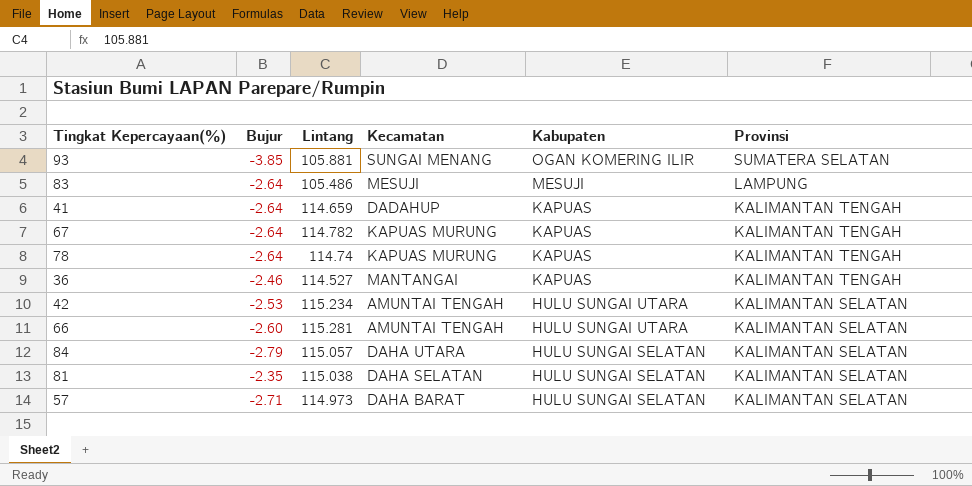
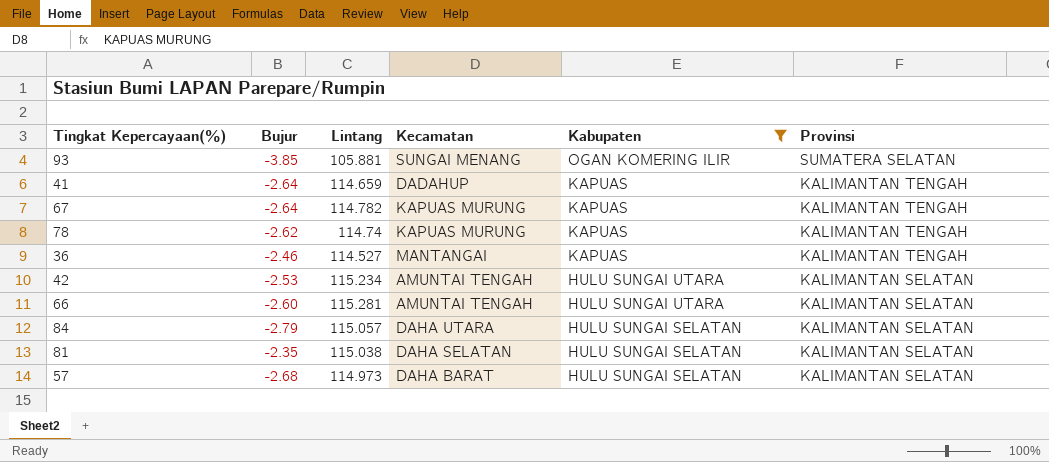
filter: none -> Kabupaten != MESUJI
78 | Bujur: -2.64 -> -2.62
57 | Bujur: -2.71 -> -2.68

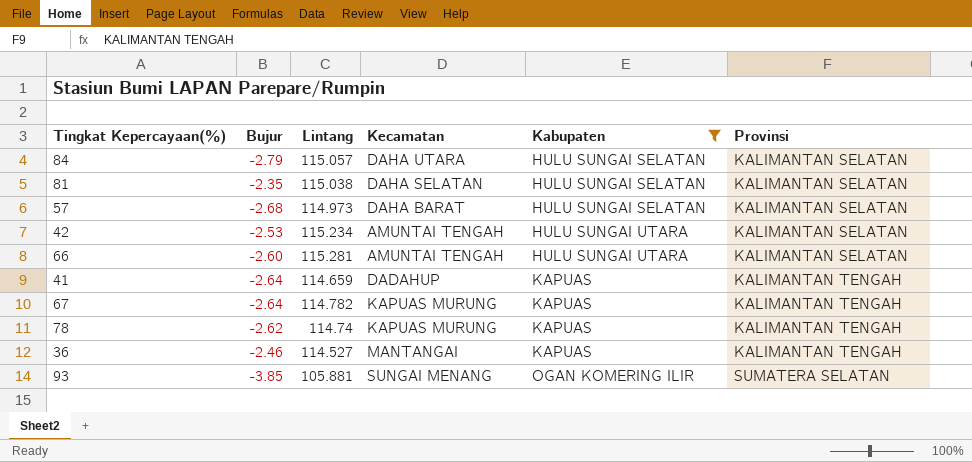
row order: Kabupaten descending -> Kabupaten ascending

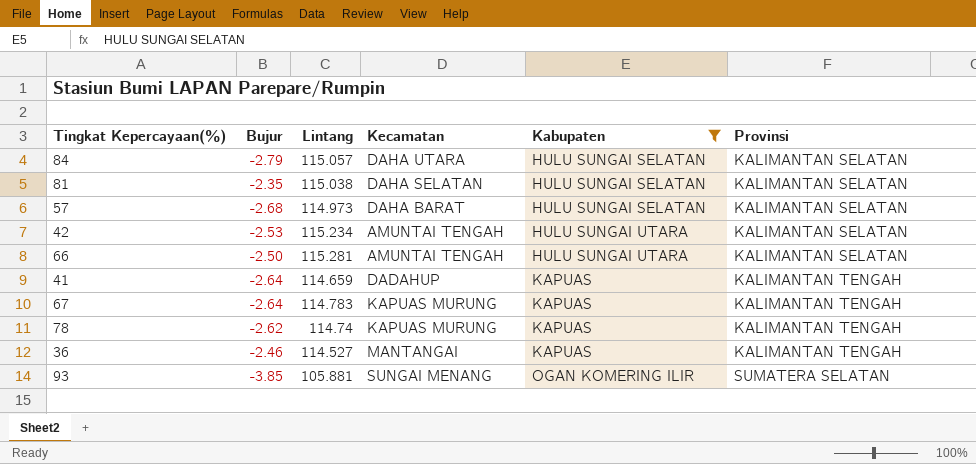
66 | Bujur: -2.60 -> -2.50
67 | Lintang: 114.782 -> 114.783

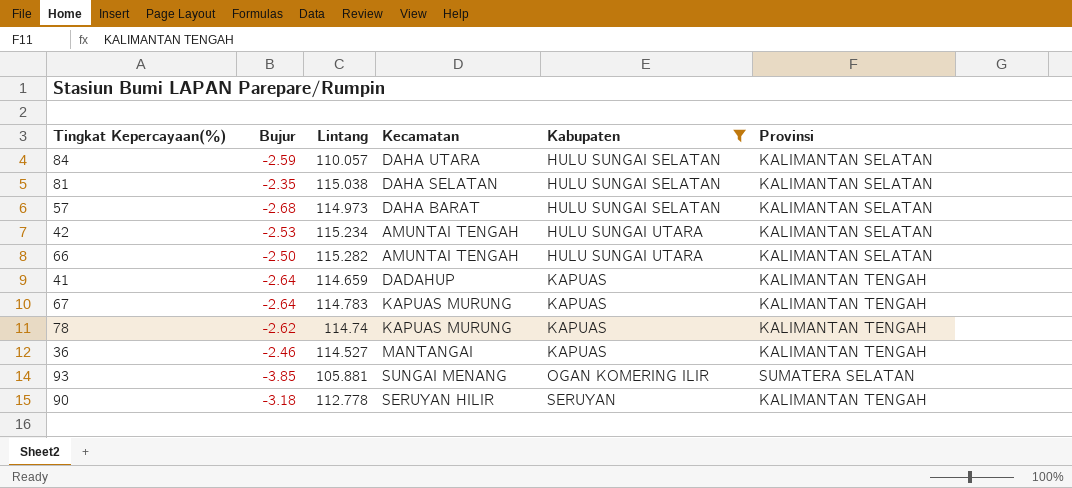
84 | Bujur: -2.79 -> -2.59
84 | Lintang: 115.057 -> 110.057
66 | Lintang: 115.281 -> 115.282
row 90: none -> -3.18 | 112.778 | SERUYAN HILIR | SERUYAN | KALIMANTAN TENGAH

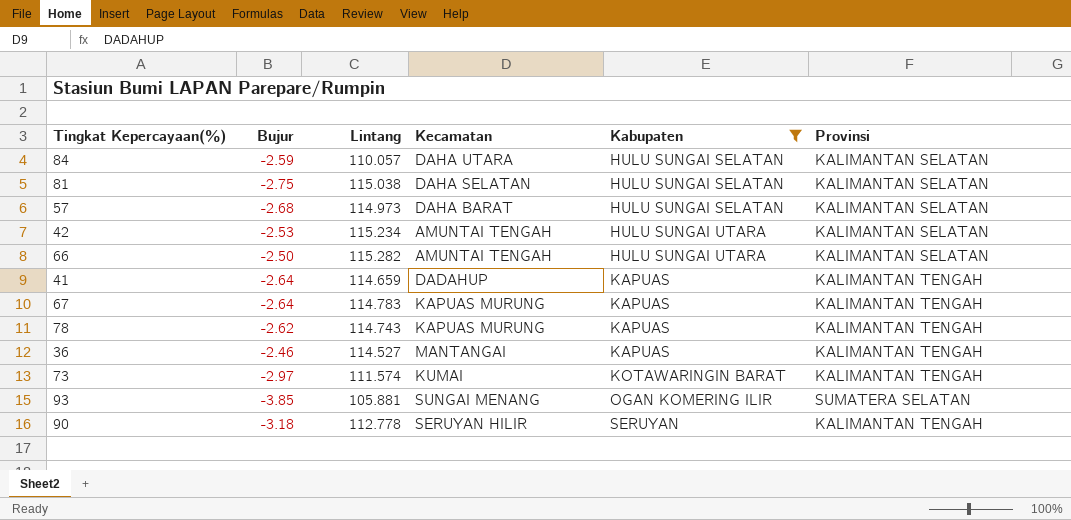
81 | Bujur: -2.35 -> -2.75
78 | Lintang: 114.74 -> 114.743
row 73: none -> -2.97 | 111.574 | KUMAI | KOTAWARINGIN BARAT | KALIMANTAN TENGAH

